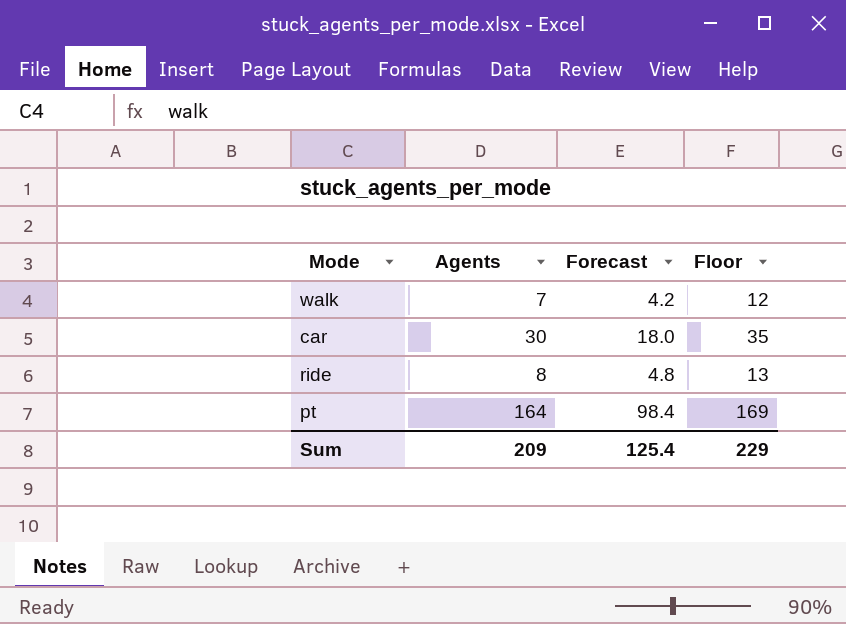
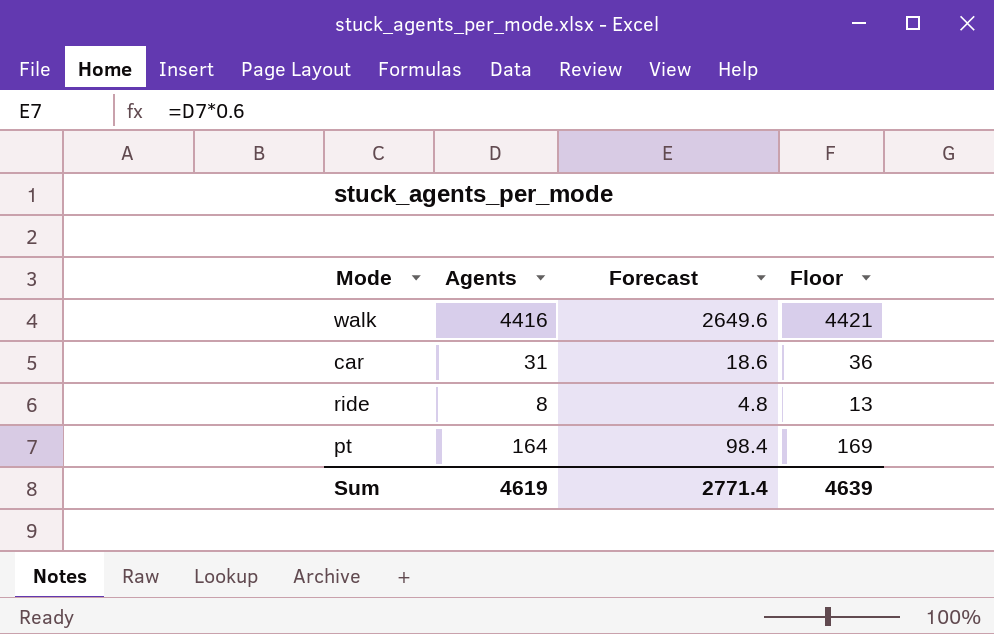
walk | Agents: 7 -> 4416
walk | Forecast: 4.2 -> 2649.6
walk | Floor: 12 -> 4421
car | Agents: 30 -> 31
car | Forecast: 18.0 -> 18.6
car | Floor: 35 -> 36
Sum | Agents: 209 -> 4619
Sum | Forecast: 125.4 -> 2771.4
Sum | Floor: 229 -> 4639

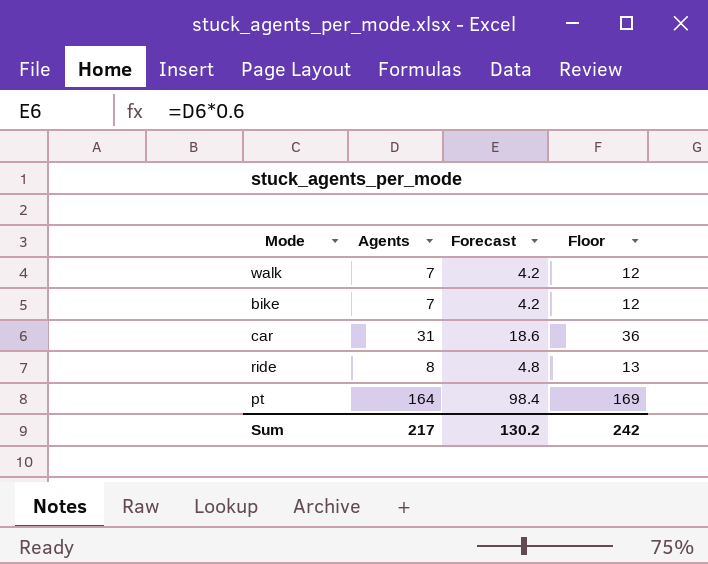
walk | Agents: 4416 -> 7
walk | Forecast: 2649.6 -> 4.2
walk | Floor: 4421 -> 12
row bike: none -> 7 | 4.2 | 12
Sum | Agents: 4619 -> 217
Sum | Forecast: 2771.4 -> 130.2
Sum | Floor: 4639 -> 242

